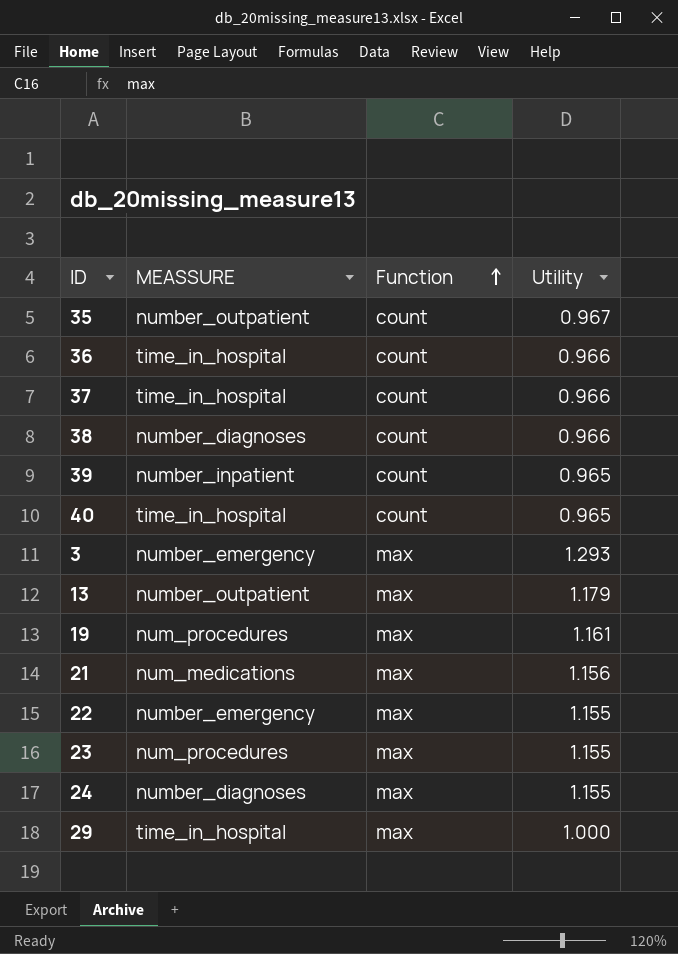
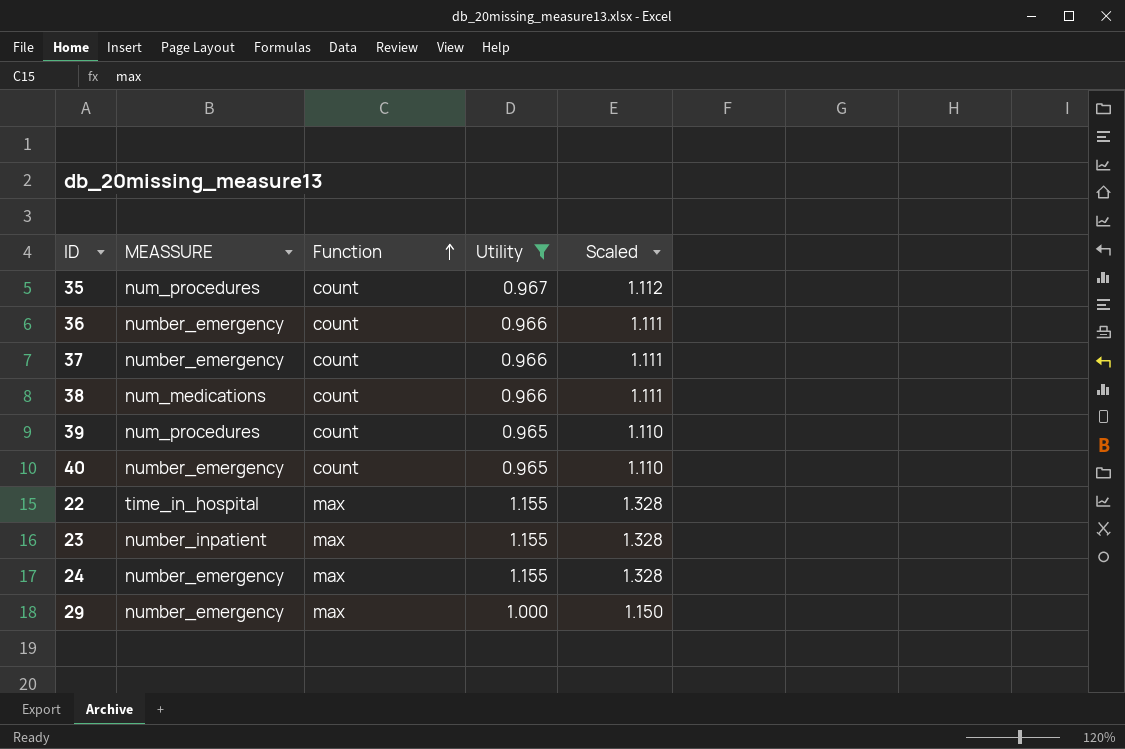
filter: none -> Utility <= 1.155
column Scaled | formula: none -> [Utility] * 1.15
35 | MEASSURE: number_outpatient -> num_procedures
36 | MEASSURE: time_in_hospital -> number_emergency
37 | MEASSURE: time_in_hospital -> number_emergency
38 | MEASSURE: number_diagnoses -> num_medications
39 | MEASSURE: number_inpatient -> num_procedures
40 | MEASSURE: time_in_hospital -> number_emergency
22 | MEASSURE: number_emergency -> time_in_hospital
23 | MEASSURE: num_procedures -> number_inpatient
24 | MEASSURE: number_diagnoses -> number_emergency
29 | MEASSURE: time_in_hospital -> number_emergency

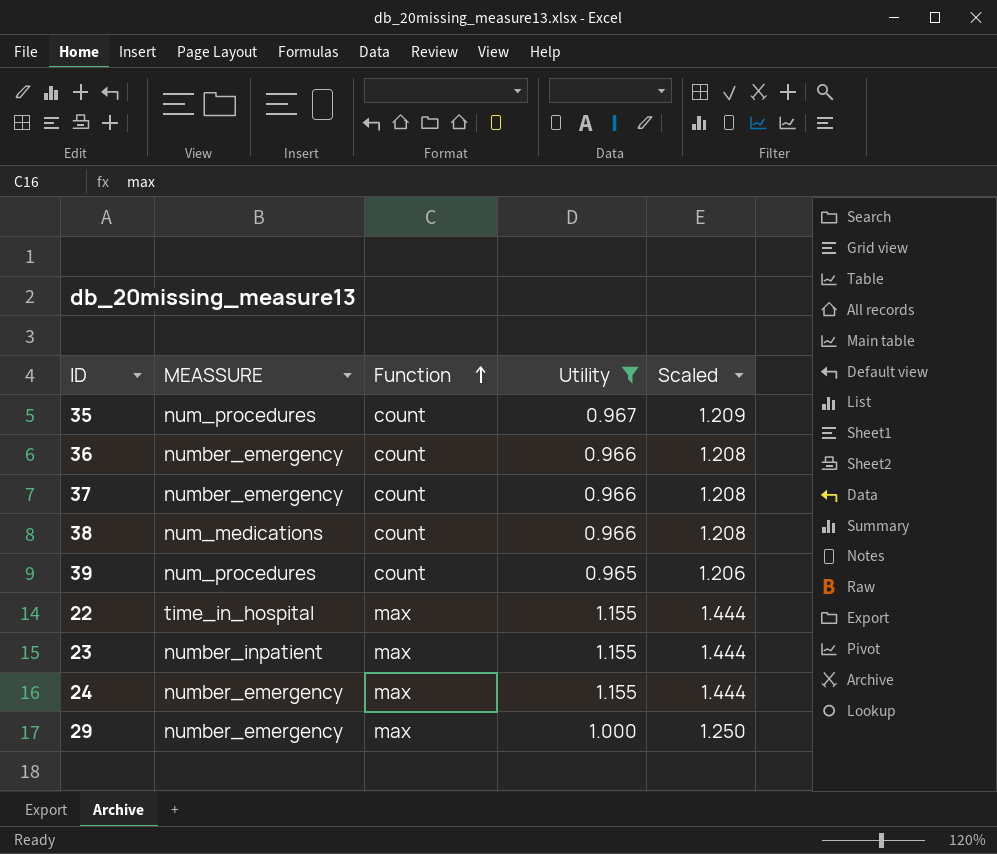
column Scaled | formula: [Utility] * 1.15 -> [Utility] * 1.25
row 40: number_emergency | count | 0.965 | 1.110 -> none

